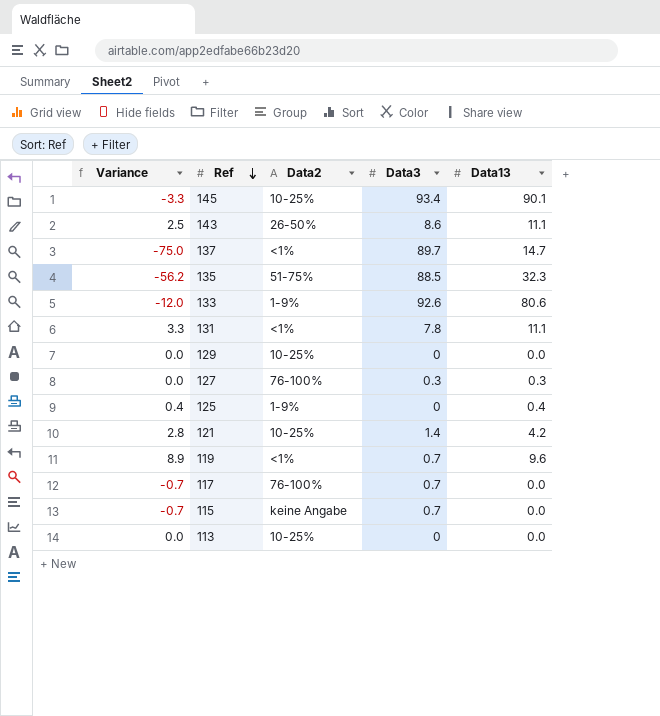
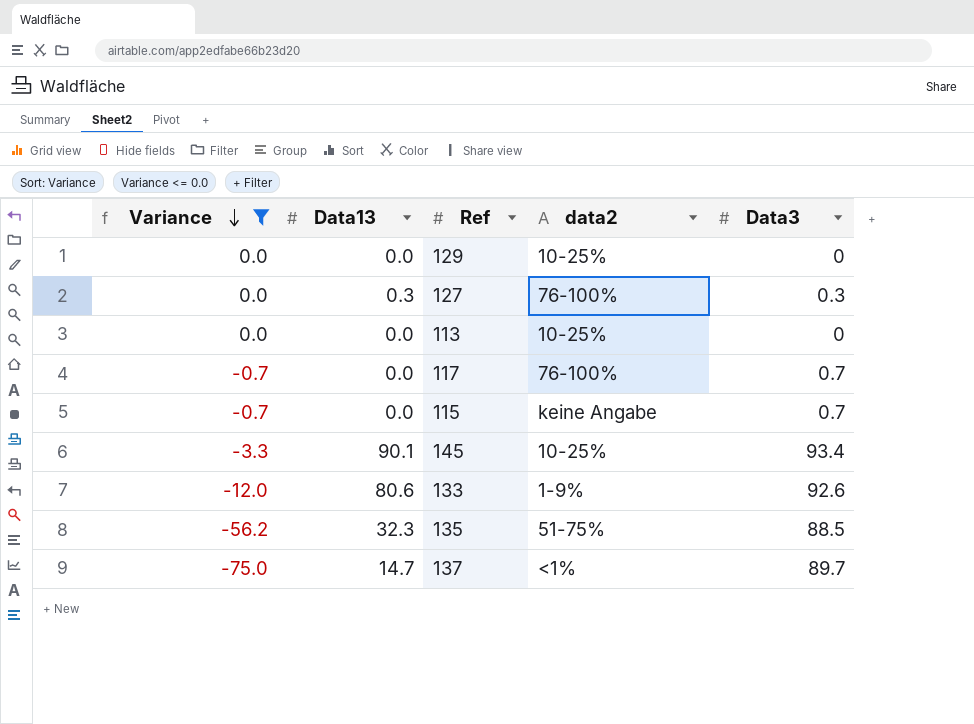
filter: none -> Variance <= 0.0
row order: Ref descending -> Variance descending
column Data13 | position: 5 -> 2
column name: Data2 -> data2

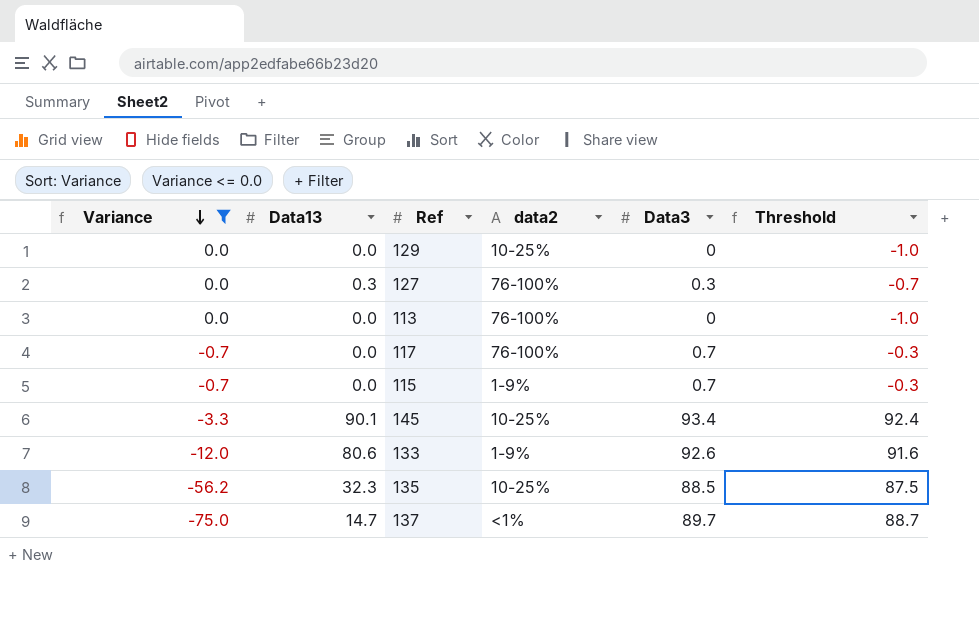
column Threshold | formula: none -> [Data3] - 1
113 | data2: 10-25% -> 76-100%
115 | data2: keine Angabe -> 1-9%
135 | data2: 51-75% -> 10-25%

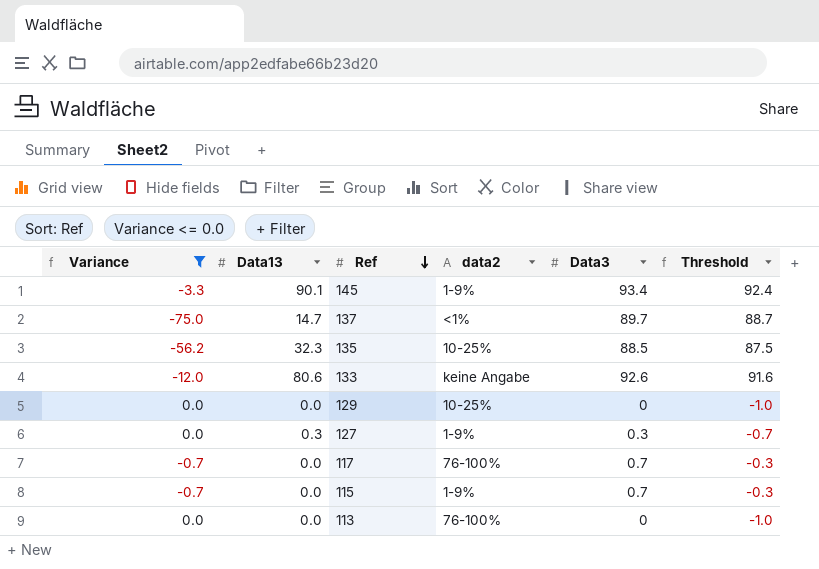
row order: Variance descending -> Ref descending
145 | data2: 10-25% -> 1-9%
133 | data2: 1-9% -> keine Angabe
127 | data2: 76-100% -> 1-9%

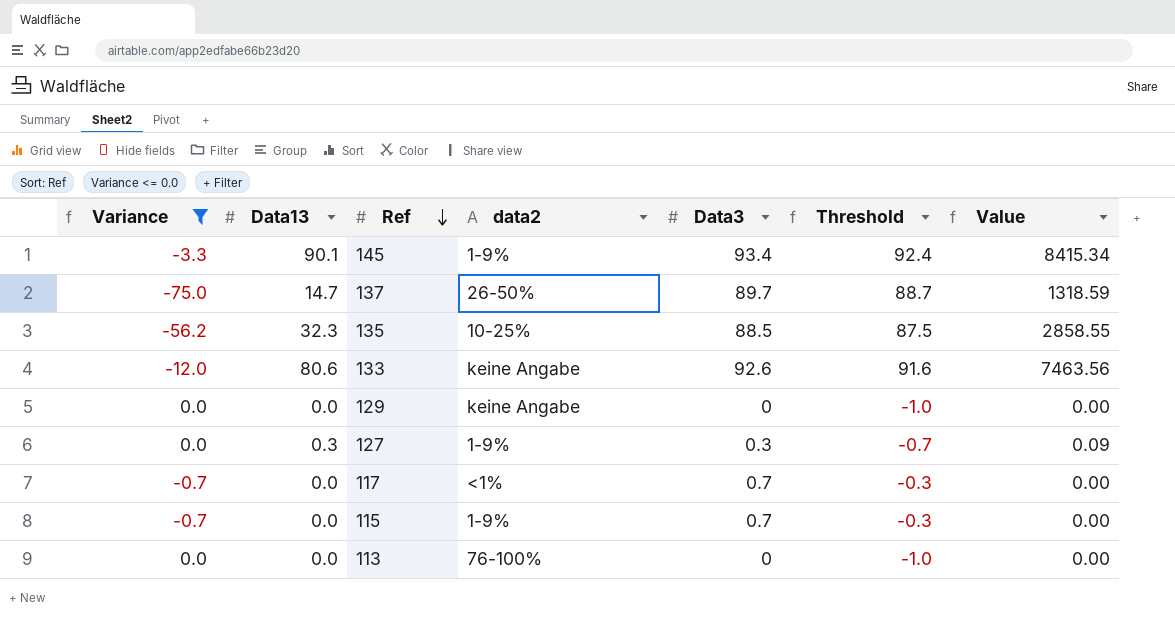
column Value | formula: none -> [Data13] * [Data3]
137 | data2: <1% -> 26-50%
129 | data2: 10-25% -> keine Angabe
117 | data2: 76-100% -> <1%

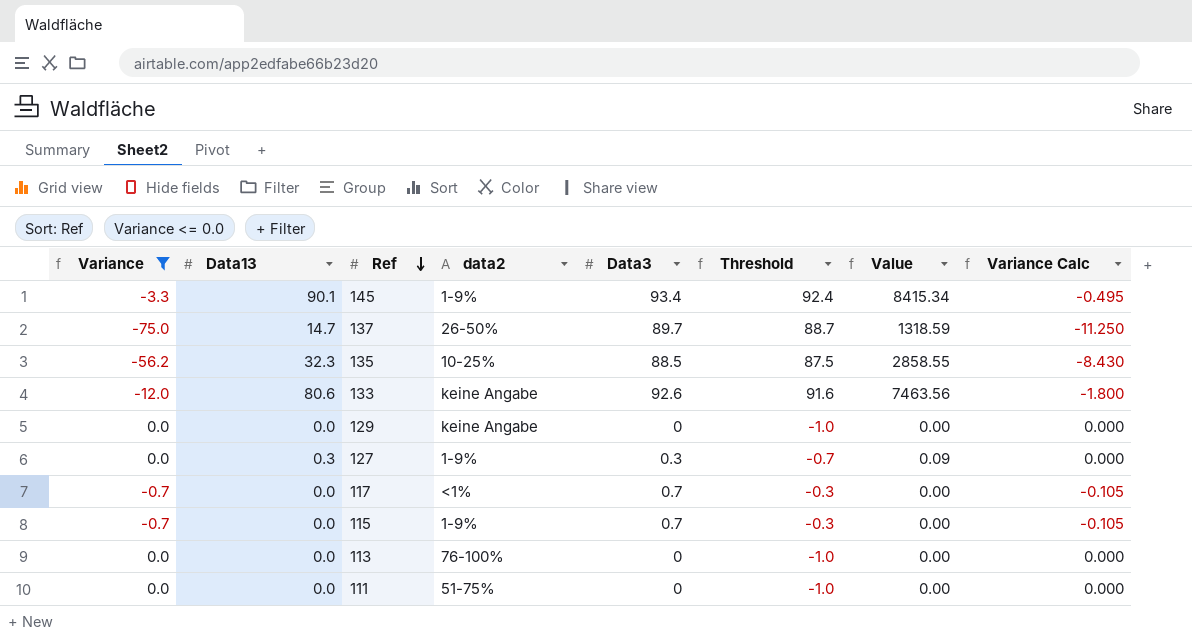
column Variance Calc | formula: none -> [Variance] * 0.15
row 111: none -> 0.0 | 0.0 | 51-75% | 0 | -1.0 | 0.00 | 0.000

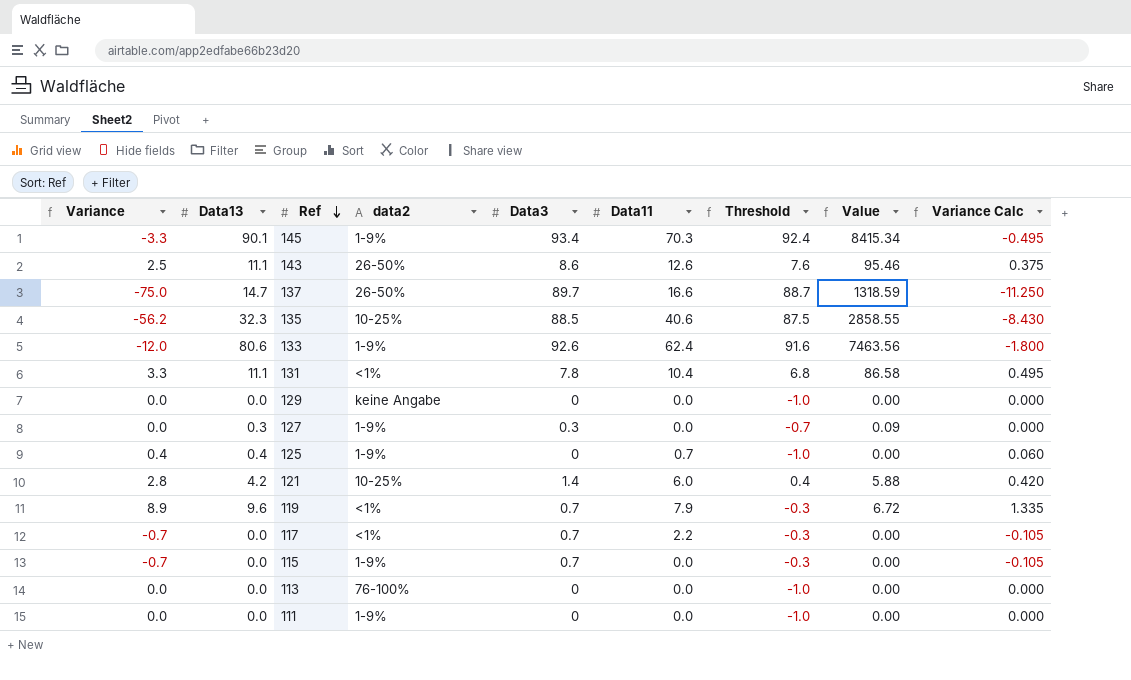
filter: Variance <= 0.0 -> none
column Data11 | position: none -> 6
133 | data2: keine Angabe -> 1-9%
111 | data2: 51-75% -> 1-9%

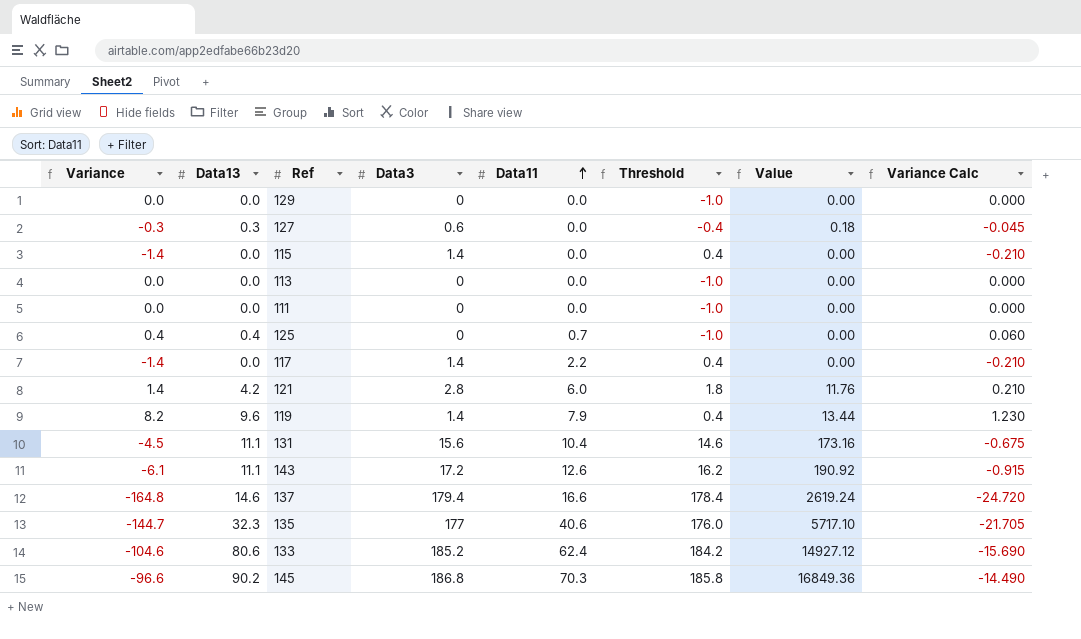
row order: Ref descending -> Data11 ascending
column data2 | position: 4 -> none
127 | Variance: 0.0 -> -0.3
127 | Data3: 0.3 -> 0.6
127 | Threshold: -0.7 -> -0.4
127 | Value: 0.09 -> 0.18
127 | Variance Calc: 0.000 -> -0.045
115 | Variance: -0.7 -> -1.4
115 | Data3: 0.7 -> 1.4
115 | Threshold: -0.3 -> 0.4
115 | Variance Calc: -0.105 -> -0.210
117 | Variance: -0.7 -> -1.4
117 | Data3: 0.7 -> 1.4
117 | Threshold: -0.3 -> 0.4
117 | Variance Calc: -0.105 -> -0.210
121 | Variance: 2.8 -> 1.4
121 | Data3: 1.4 -> 2.8
121 | Threshold: 0.4 -> 1.8
121 | Value: 5.88 -> 11.76
121 | Variance Calc: 0.420 -> 0.210
119 | Variance: 8.9 -> 8.2
119 | Data3: 0.7 -> 1.4
119 | Threshold: -0.3 -> 0.4
119 | Value: 6.72 -> 13.44
119 | Variance Calc: 1.335 -> 1.230
131 | Variance: 3.3 -> -4.5
131 | Data3: 7.8 -> 15.6
131 | Threshold: 6.8 -> 14.6
131 | Value: 86.58 -> 173.16
131 | Variance Calc: 0.495 -> -0.675
143 | Variance: 2.5 -> -6.1
143 | Data3: 8.6 -> 17.2
143 | Threshold: 7.6 -> 16.2
143 | Value: 95.46 -> 190.92
143 | Variance Calc: 0.375 -> -0.915
137 | Variance: -75.0 -> -164.8
137 | Data13: 14.7 -> 14.6
137 | Data3: 89.7 -> 179.4
137 | Threshold: 88.7 -> 178.4
137 | Value: 1318.59 -> 2619.24
137 | Variance Calc: -11.250 -> -24.720
135 | Variance: -56.2 -> -144.7
135 | Data3: 88.5 -> 177
135 | Threshold: 87.5 -> 176.0
135 | Value: 2858.55 -> 5717.10
135 | Variance Calc: -8.430 -> -21.705
133 | Variance: -12.0 -> -104.6
133 | Data3: 92.6 -> 185.2
133 | Threshold: 91.6 -> 184.2
133 | Value: 7463.56 -> 14927.12
133 | Variance Calc: -1.800 -> -15.690
145 | Variance: -3.3 -> -96.6
145 | Data13: 90.1 -> 90.2
145 | Data3: 93.4 -> 186.8
145 | Threshold: 92.4 -> 185.8
145 | Value: 8415.34 -> 16849.36
145 | Variance Calc: -0.495 -> -14.490

